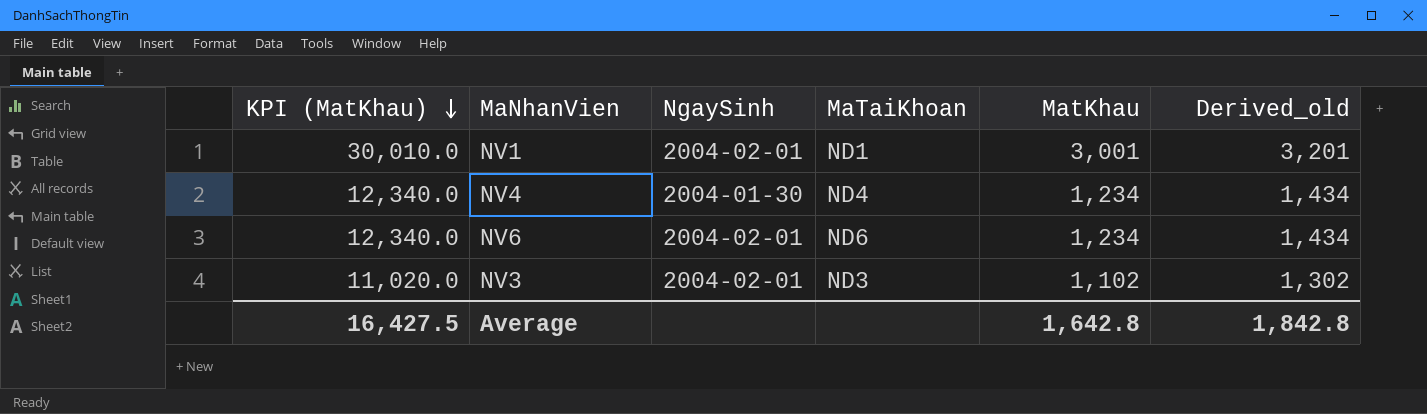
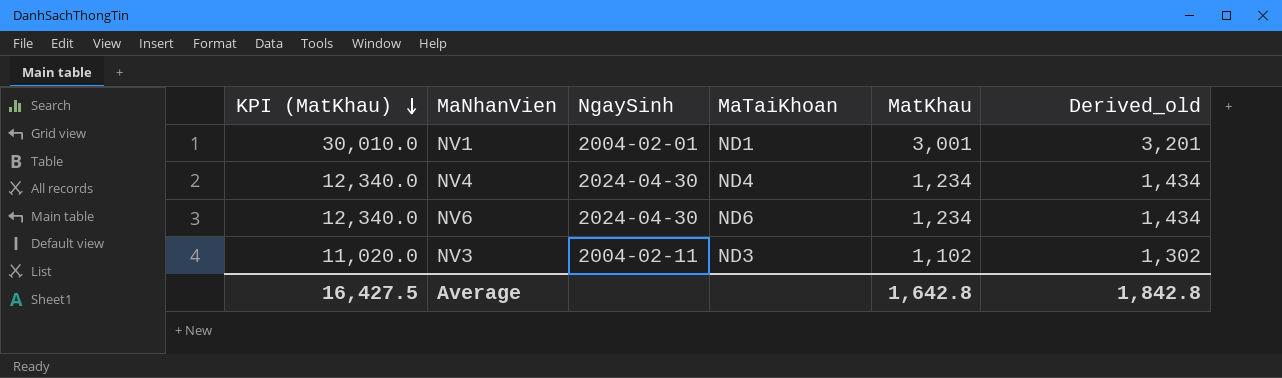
NV4 | NgaySinh: 2004-01-30 -> 2024-04-30
NV6 | NgaySinh: 2004-02-01 -> 2024-04-30
NV3 | NgaySinh: 2004-02-01 -> 2004-02-11

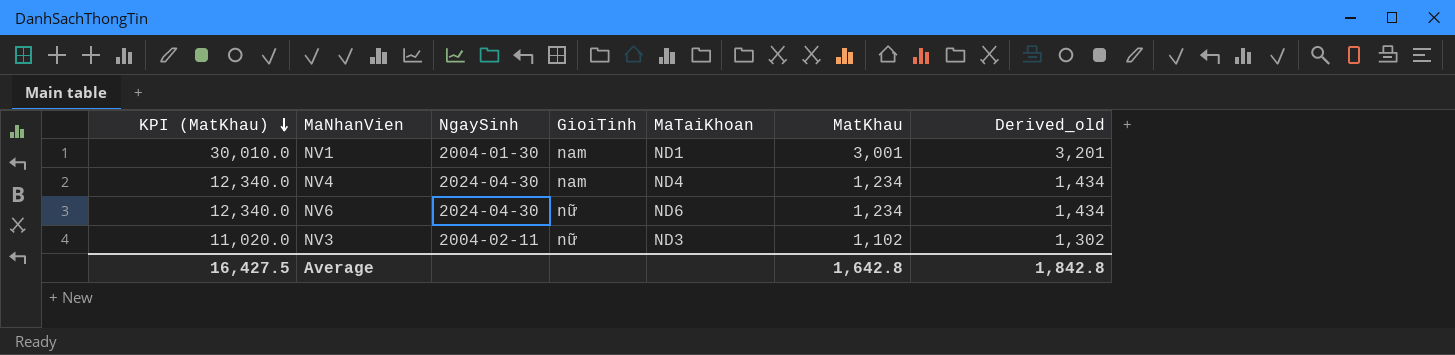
column GioiTinh | position: none -> 4
NV1 | NgaySinh: 2004-02-01 -> 2004-01-30

